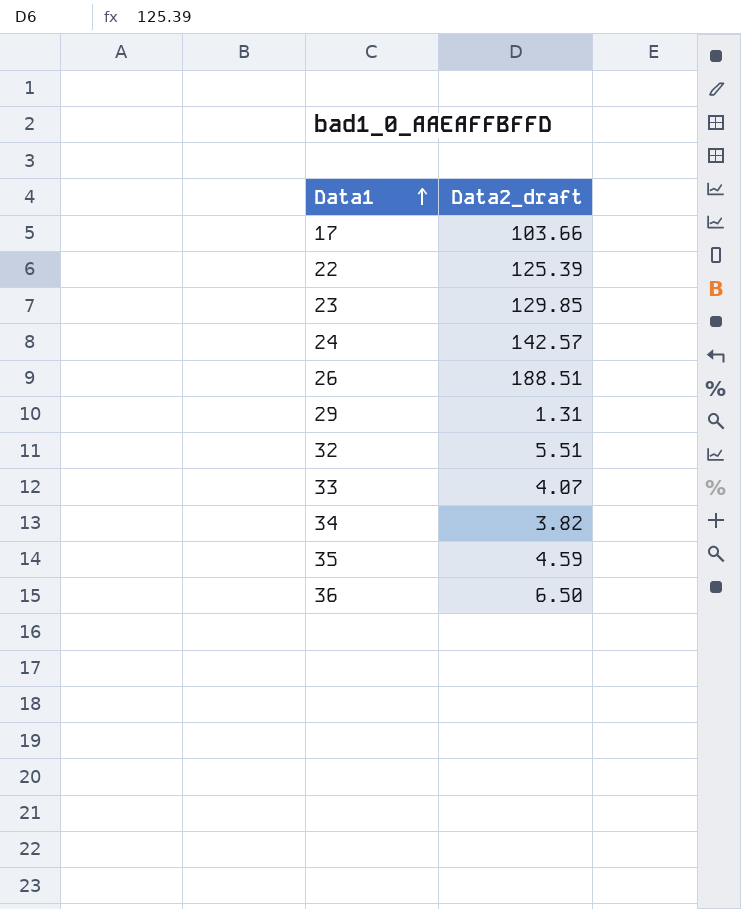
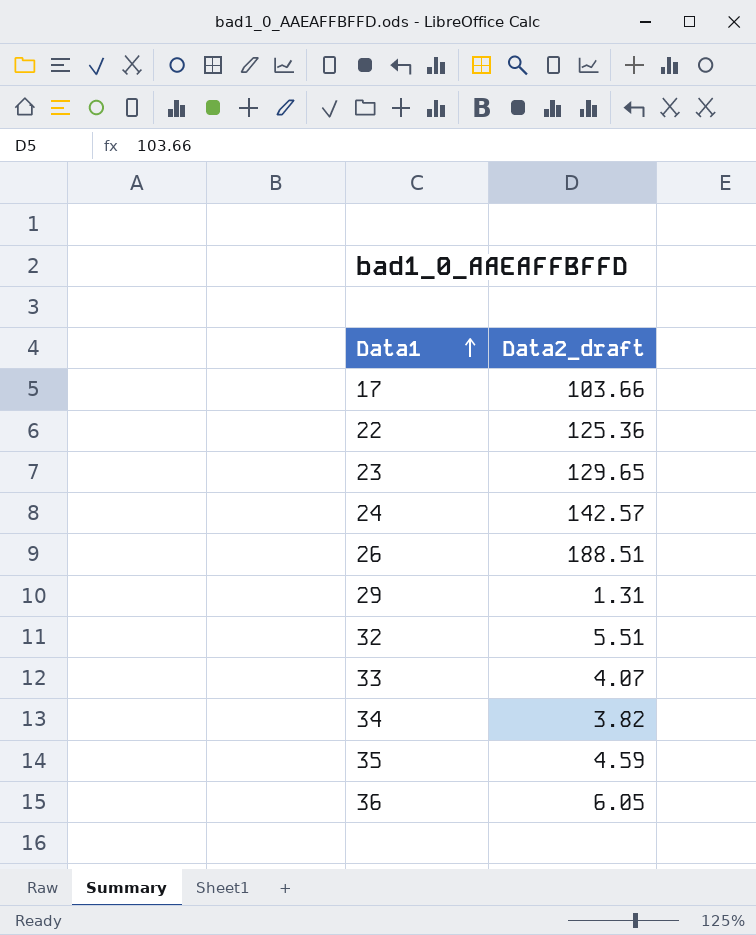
22 | Data2_draft: 125.39 -> 125.36
23 | Data2_draft: 129.85 -> 129.65
36 | Data2_draft: 6.50 -> 6.05

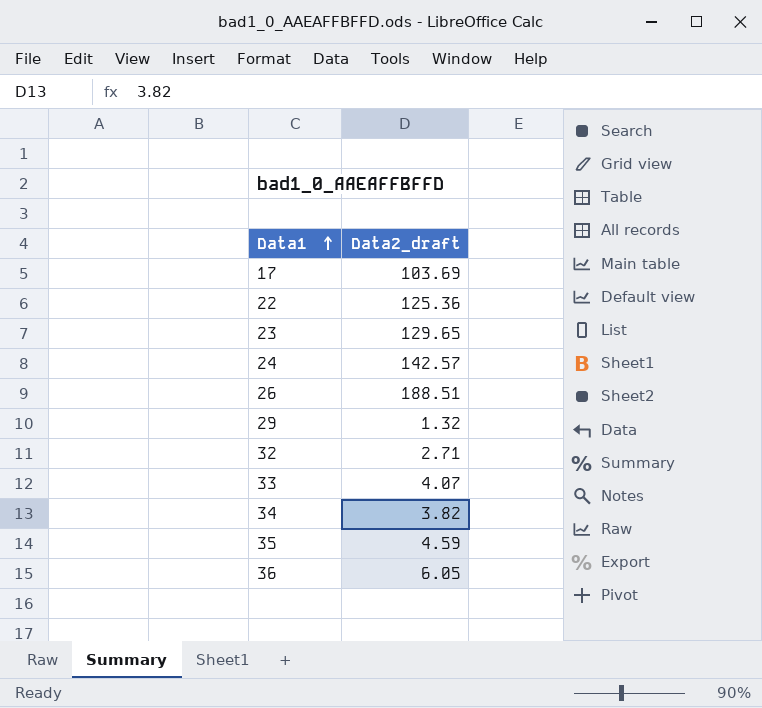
17 | Data2_draft: 103.66 -> 103.69
29 | Data2_draft: 1.31 -> 1.32
32 | Data2_draft: 5.51 -> 2.71

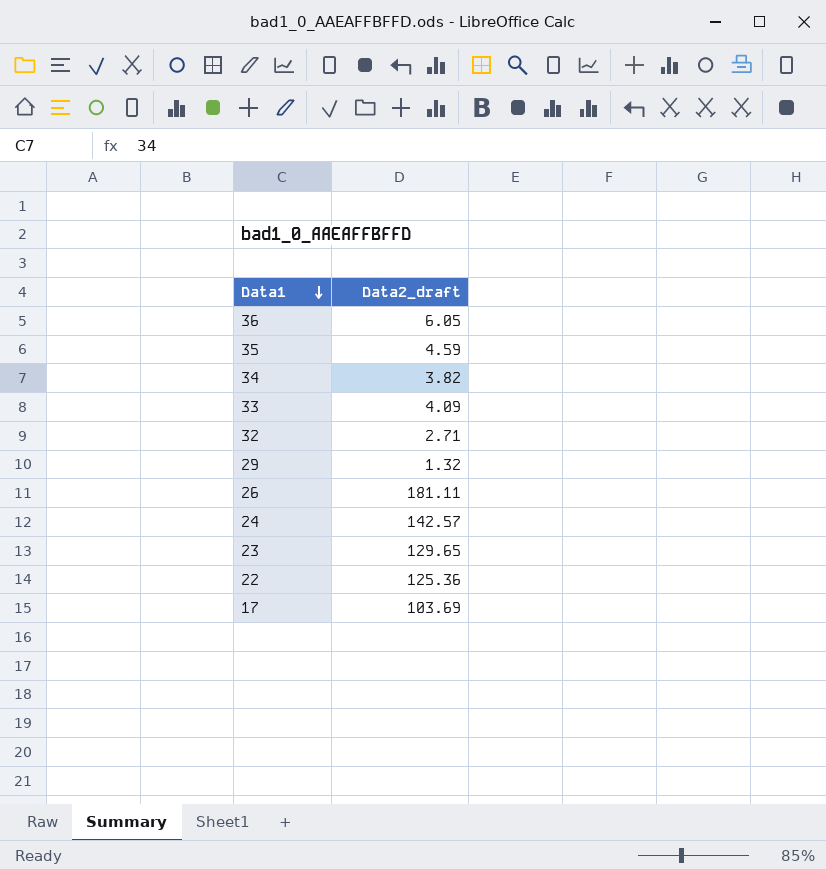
row order: Data1 ascending -> Data1 descending
33 | Data2_draft: 4.07 -> 4.09
26 | Data2_draft: 188.51 -> 181.11

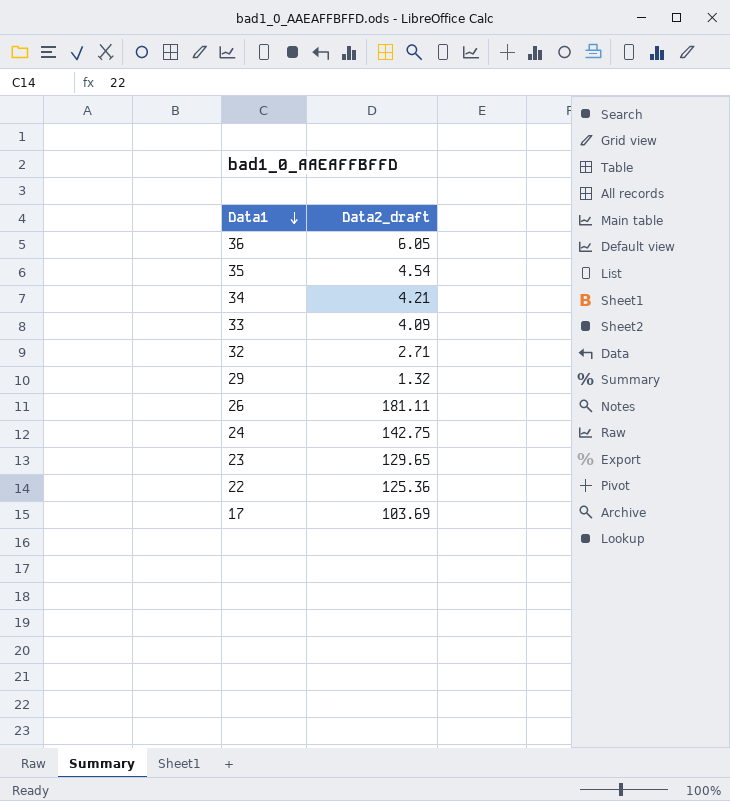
35 | Data2_draft: 4.59 -> 4.54
34 | Data2_draft: 3.82 -> 4.21
24 | Data2_draft: 142.57 -> 142.75

